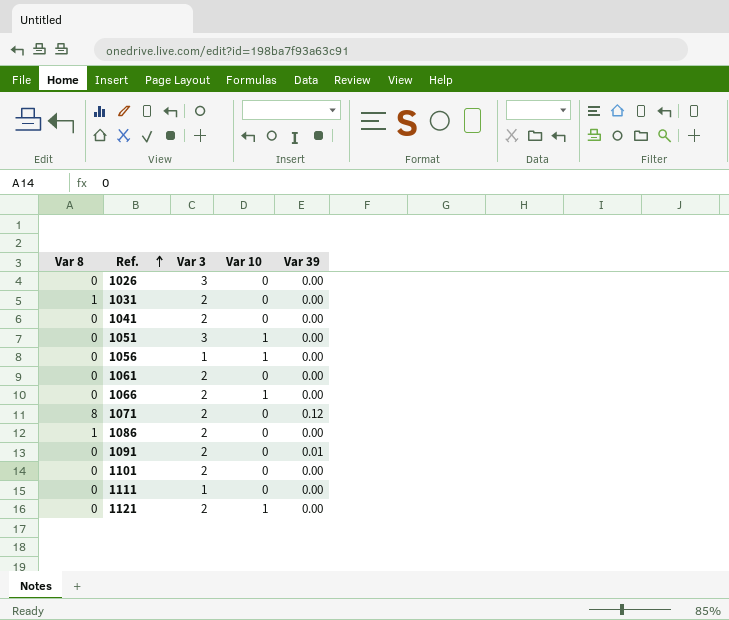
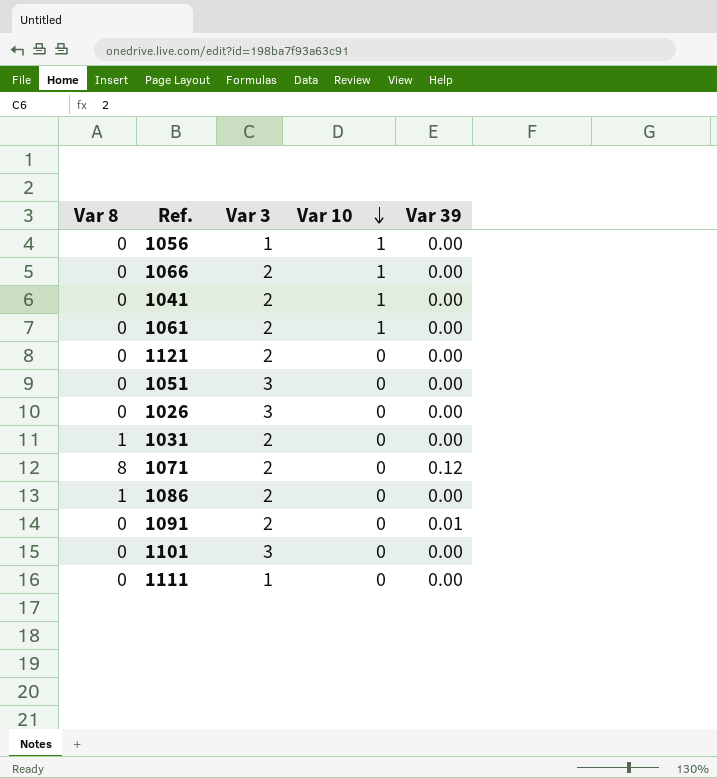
row order: Ref. ascending -> Var 10 descending
1041 | Var 10: 0 -> 1
1061 | Var 10: 0 -> 1
1121 | Var 10: 1 -> 0
1051 | Var 10: 1 -> 0
1101 | Var 3: 2 -> 3

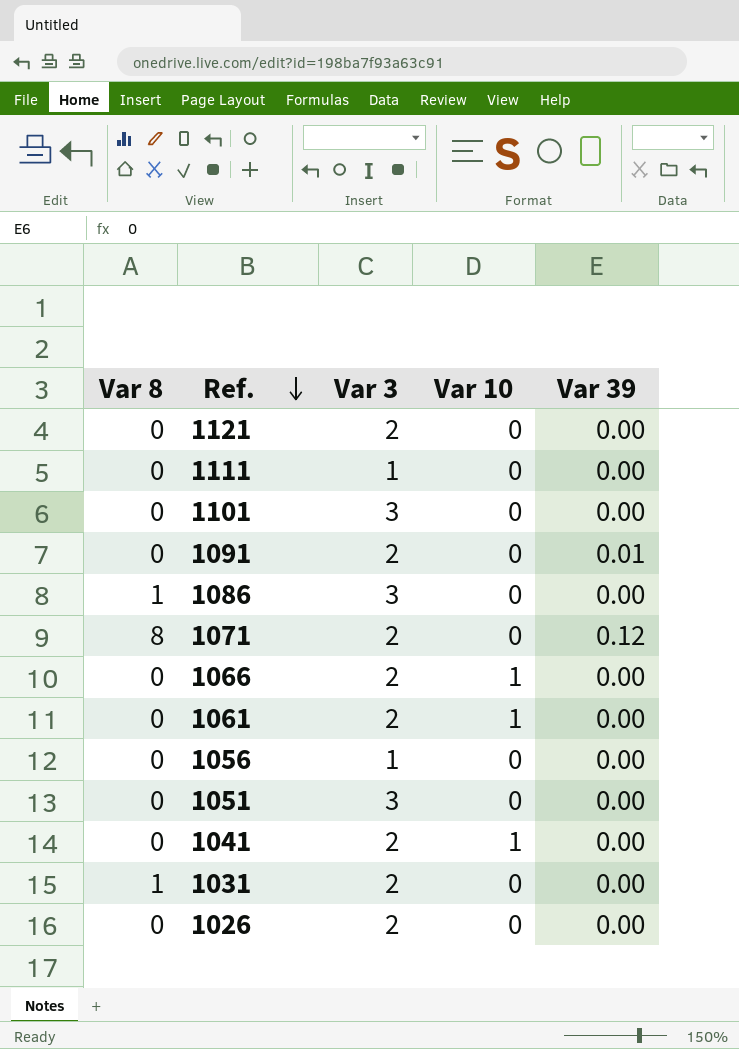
row order: Var 10 descending -> Ref. descending
1086 | Var 3: 2 -> 3
1056 | Var 10: 1 -> 0
1026 | Var 3: 3 -> 2

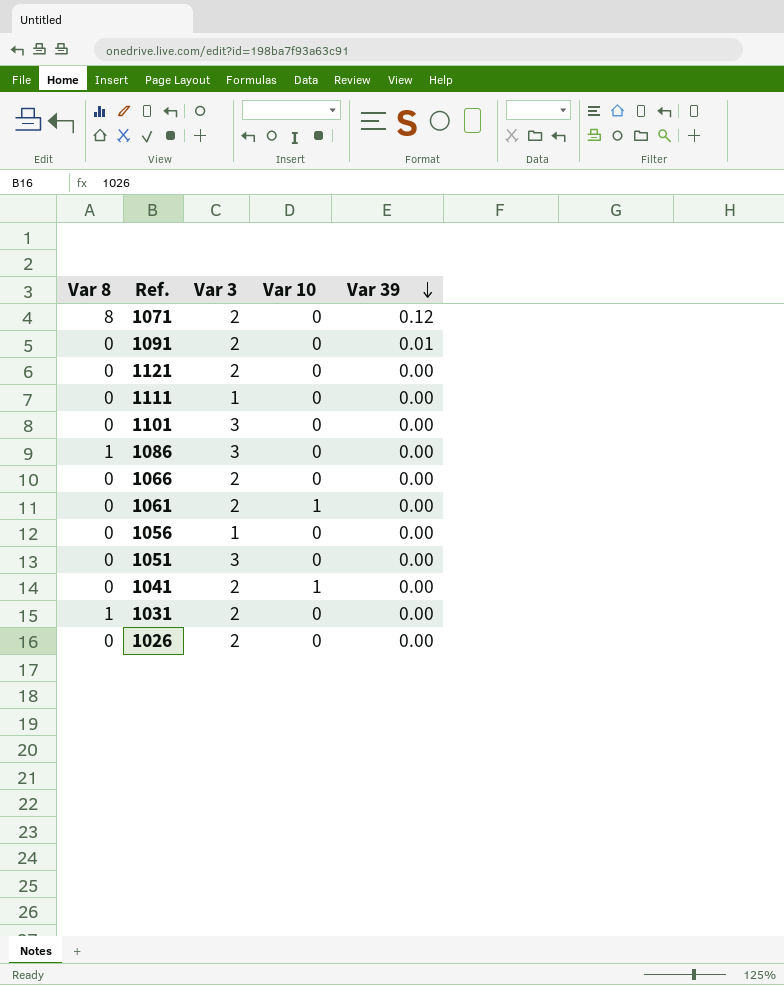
row order: Ref. descending -> Var 39 descending
1066 | Var 10: 1 -> 0

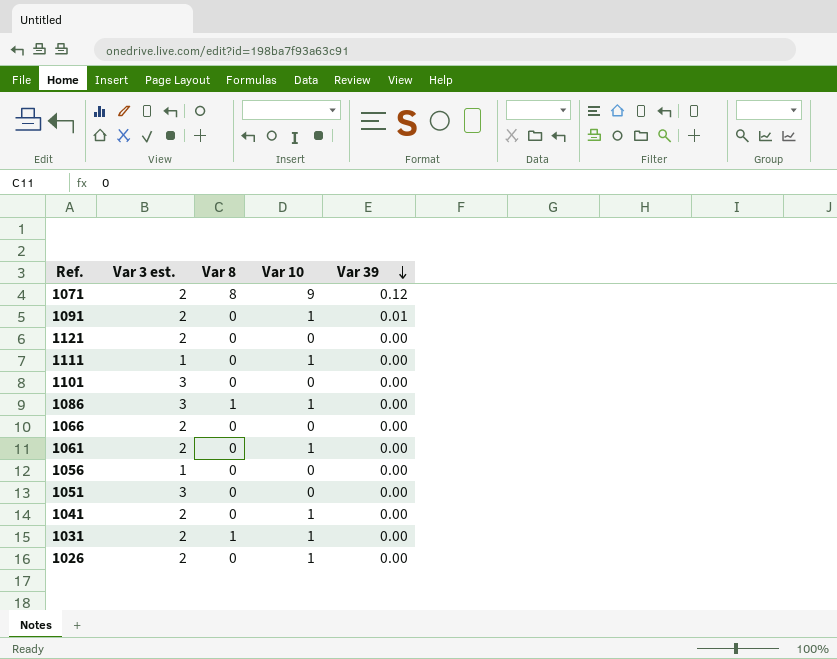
column name: Var 3 -> Var 3 est.
column Var 8 | position: 1 -> 3
1071 | Var 10: 0 -> 9
1091 | Var 10: 0 -> 1
1111 | Var 10: 0 -> 1
1086 | Var 10: 0 -> 1
1031 | Var 10: 0 -> 1
1026 | Var 10: 0 -> 1

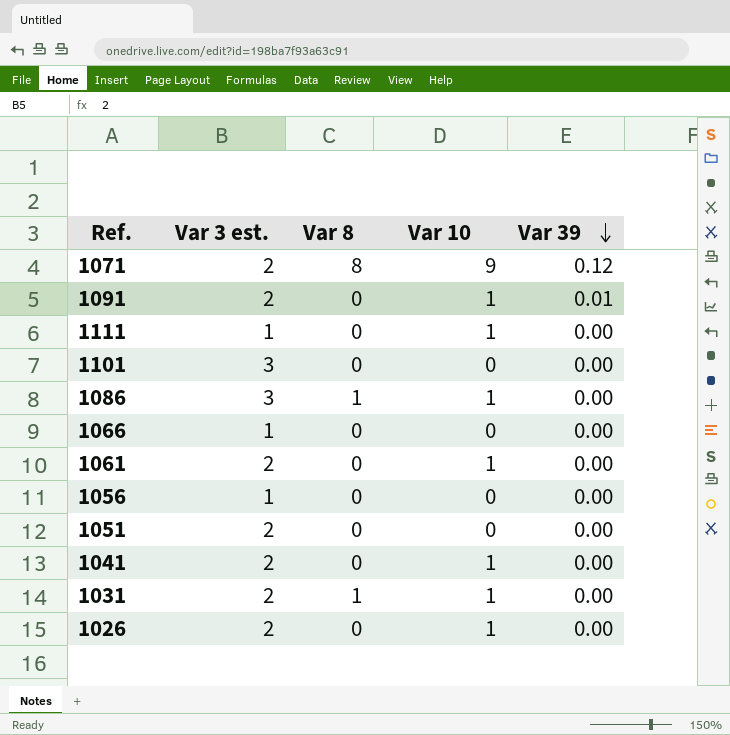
row 1121: 2 | 0 | 0 | 0.00 -> none
1066 | Var 3 est.: 2 -> 1
1051 | Var 3 est.: 3 -> 2

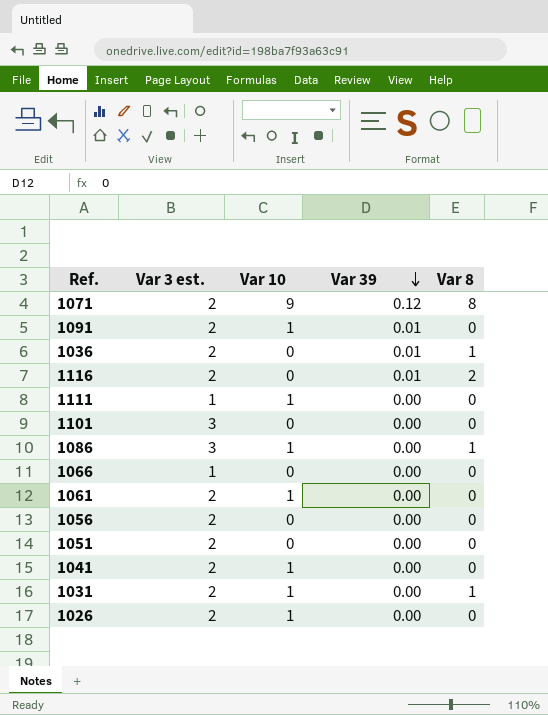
column Var 8 | position: 3 -> 5
row 1036: none -> 2 | 0 | 0.01 | 1
row 1116: none -> 2 | 0 | 0.01 | 2
1056 | Var 3 est.: 1 -> 2

